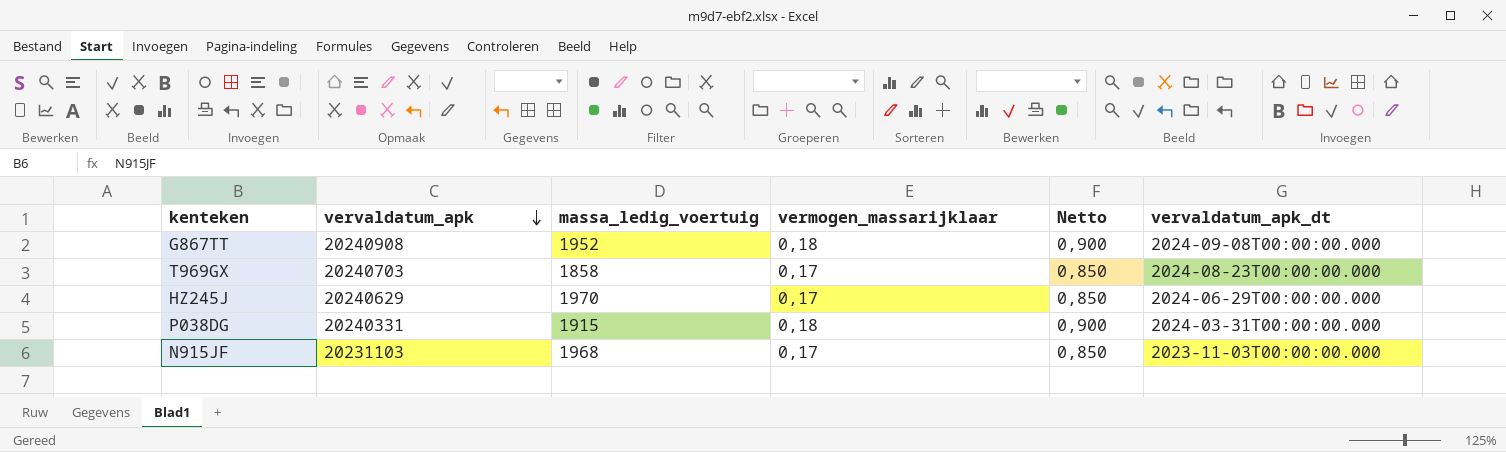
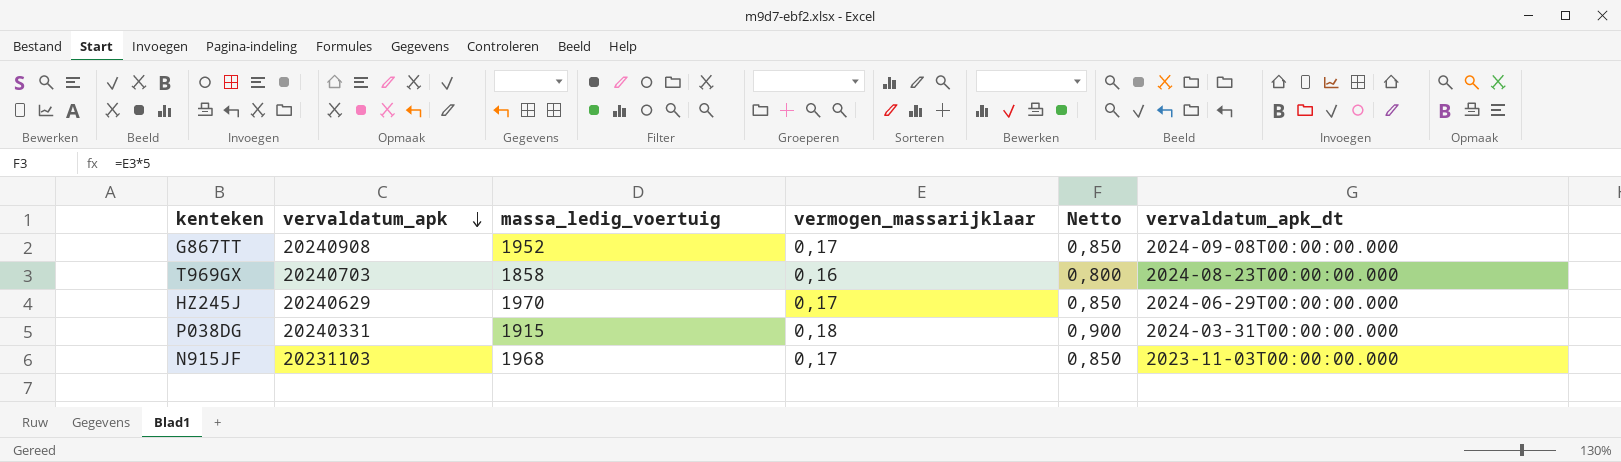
G867TT | vermogen_massarijklaar: 0,18 -> 0,17
G867TT | Netto: 0,900 -> 0,850
T969GX | vermogen_massarijklaar: 0,17 -> 0,16
T969GX | Netto: 0,850 -> 0,800

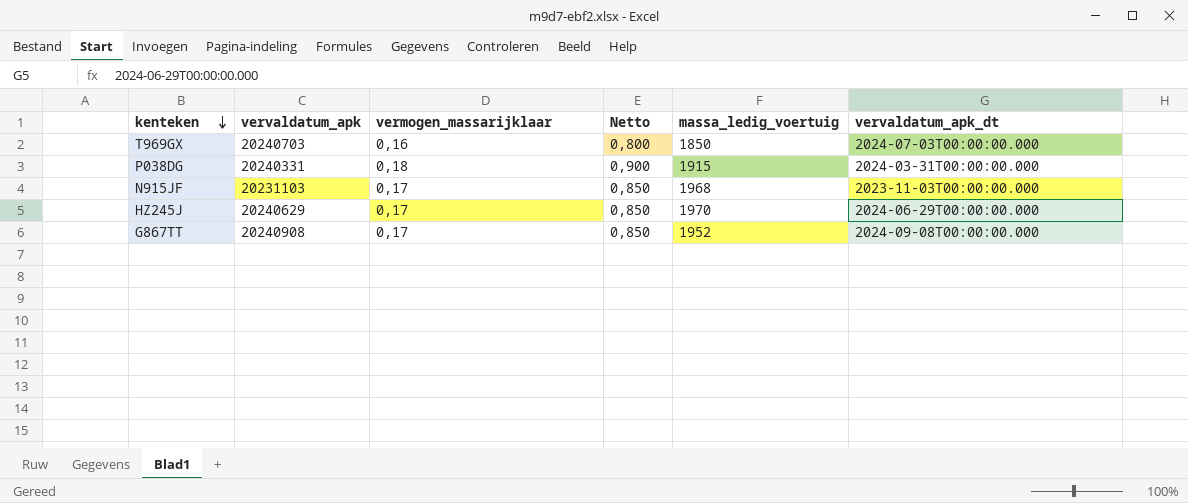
row order: vervaldatum_apk descending -> kenteken descending
column massa_ledig_voertuig | position: 3 -> 5
T969GX | massa_ledig_voertuig: 1858 -> 1850
T969GX | vervaldatum_apk_dt: 2024-08-23T00:00:00.000 -> 2024-07-03T00:00:00.000

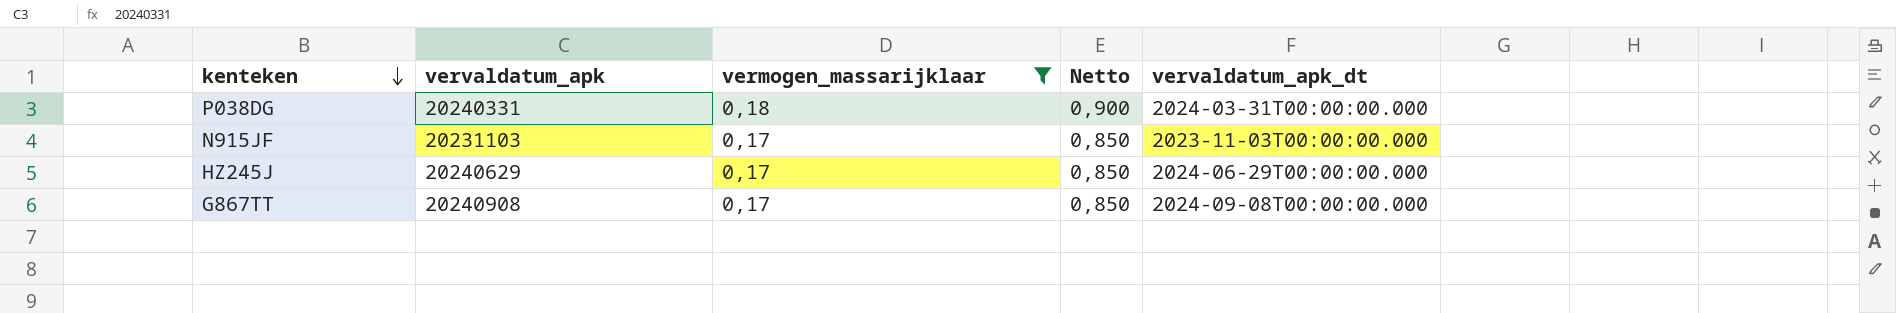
filter: none -> vermogen_massarijklaar != 0,16
column massa_ledig_voertuig | position: 5 -> none

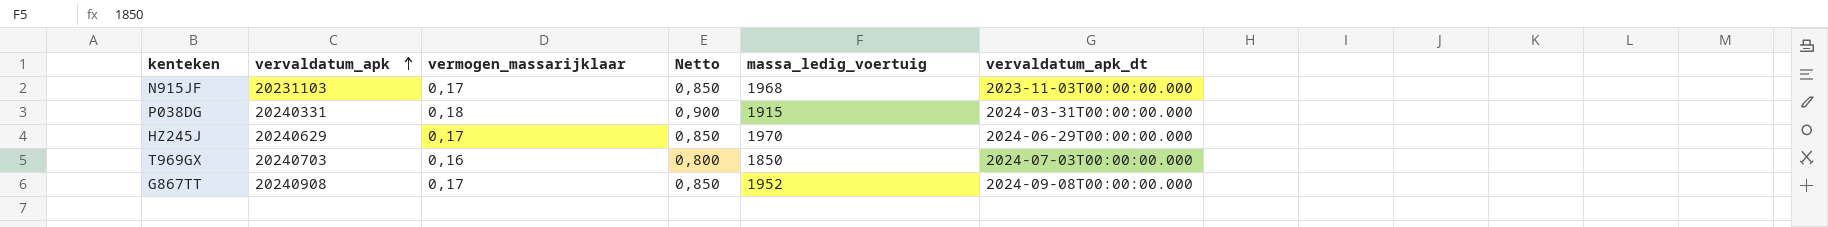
filter: vermogen_massarijklaar != 0,16 -> none
row order: kenteken descending -> vervaldatum_apk ascending
column massa_ledig_voertuig | position: none -> 5

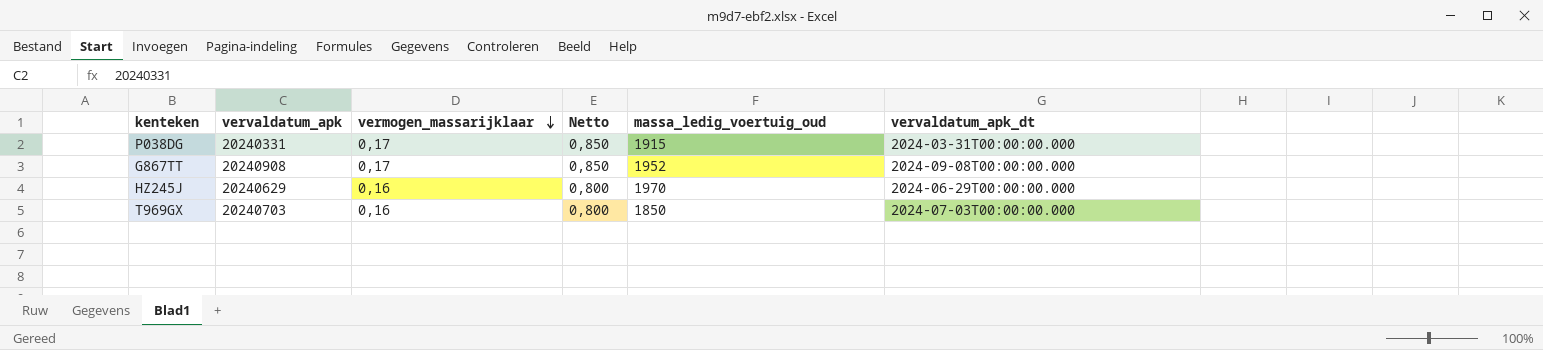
row order: vervaldatum_apk ascending -> vermogen_massarijklaar descending
column name: massa_ledig_voertuig -> massa_ledig_voertuig_oud
row N915JF: 20231103 | 0,17 | 0,850 | 1968 | 2023-11-03T00:00:00.000 -> none
P038DG | vermogen_massarijklaar: 0,18 -> 0,17
P038DG | Netto: 0,900 -> 0,850
HZ245J | vermogen_massarijklaar: 0,17 -> 0,16
HZ245J | Netto: 0,850 -> 0,800

